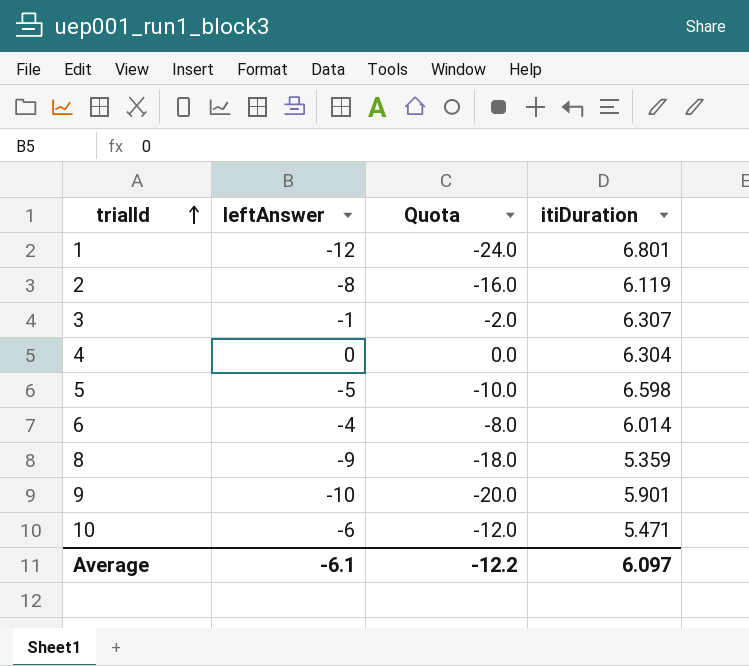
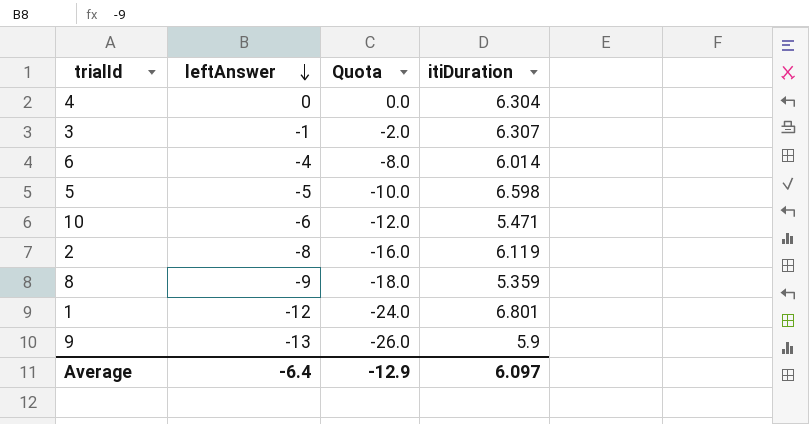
row order: trialId ascending -> leftAnswer descending
9 | leftAnswer: -10 -> -13
9 | Quota: -20.0 -> -26.0
9 | itiDuration: 5.901 -> 5.9
Average | leftAnswer: -6.1 -> -6.4
Average | Quota: -12.2 -> -12.9

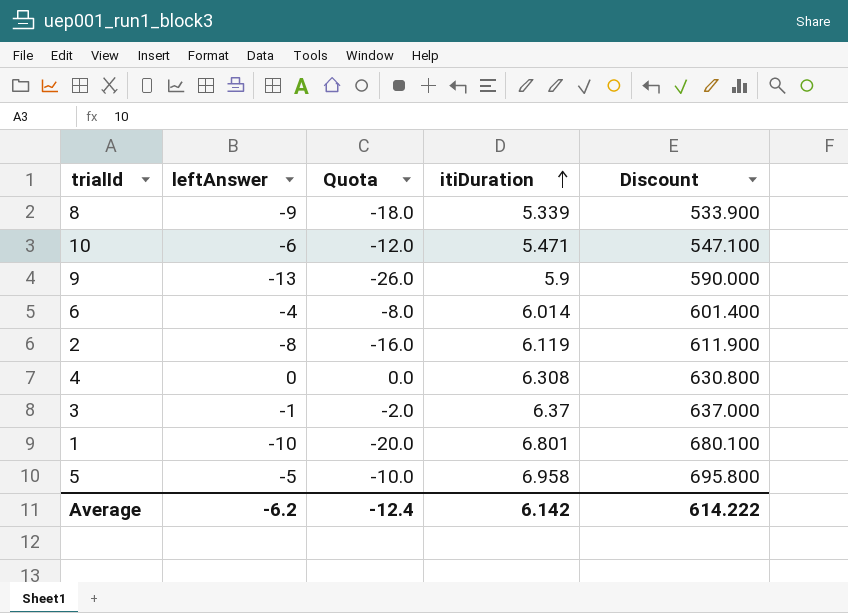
row order: leftAnswer descending -> itiDuration ascending
column Discount | formula: none -> [itiDuration] * 100
8 | itiDuration: 5.359 -> 5.339
4 | itiDuration: 6.304 -> 6.308
3 | itiDuration: 6.307 -> 6.37
1 | leftAnswer: -12 -> -10
1 | Quota: -24.0 -> -20.0
5 | itiDuration: 6.598 -> 6.958
Average | leftAnswer: -6.4 -> -6.2
Average | Quota: -12.9 -> -12.4
Average | itiDuration: 6.097 -> 6.142

